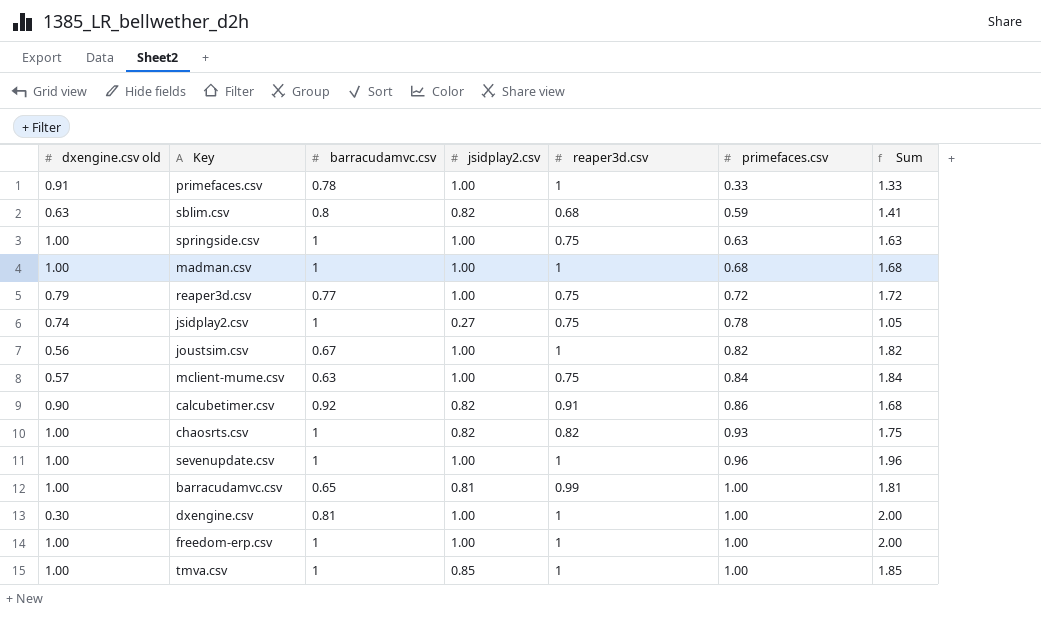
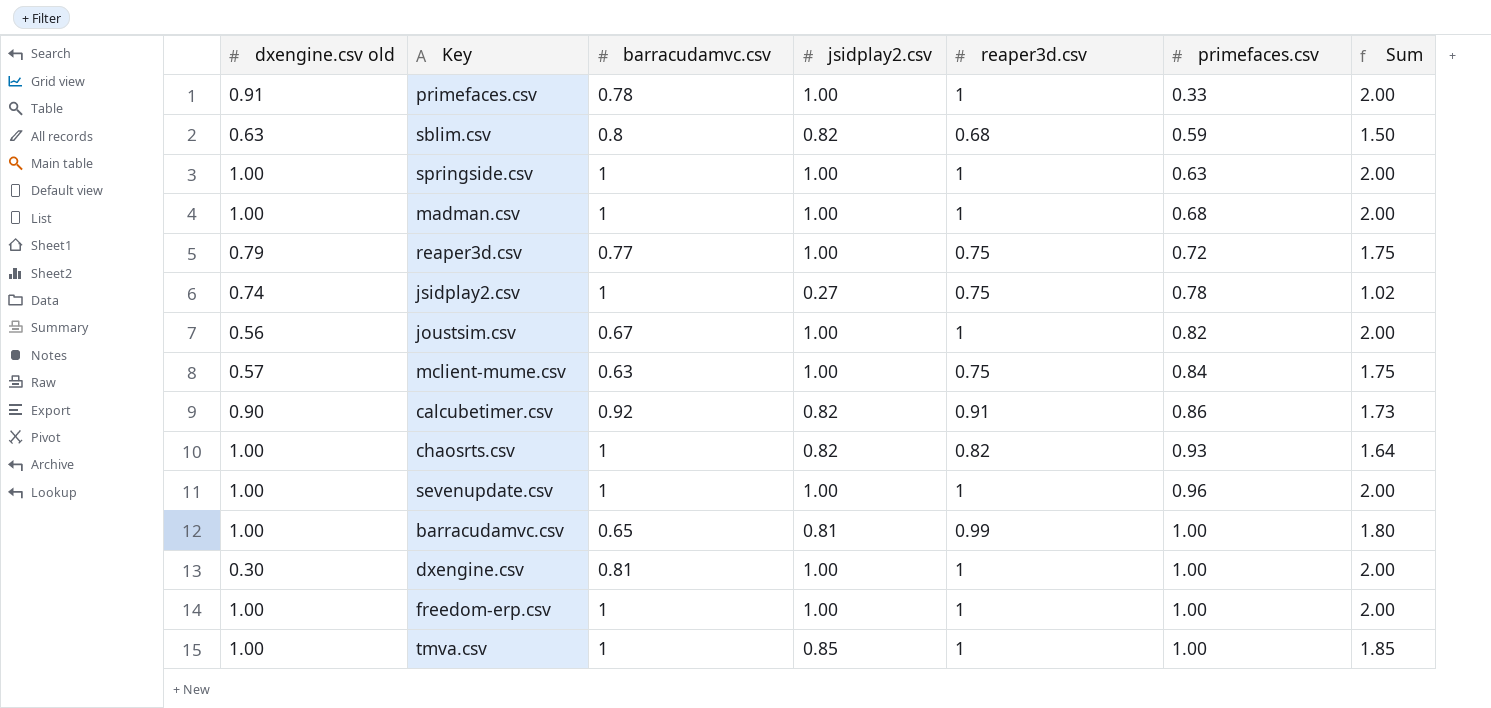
column Sum | formula: [jsidplay2.csv] + [primefaces.csv] -> [jsidplay2.csv] + [reaper3d.csv]
springside.csv | reaper3d.csv: 0.75 -> 1

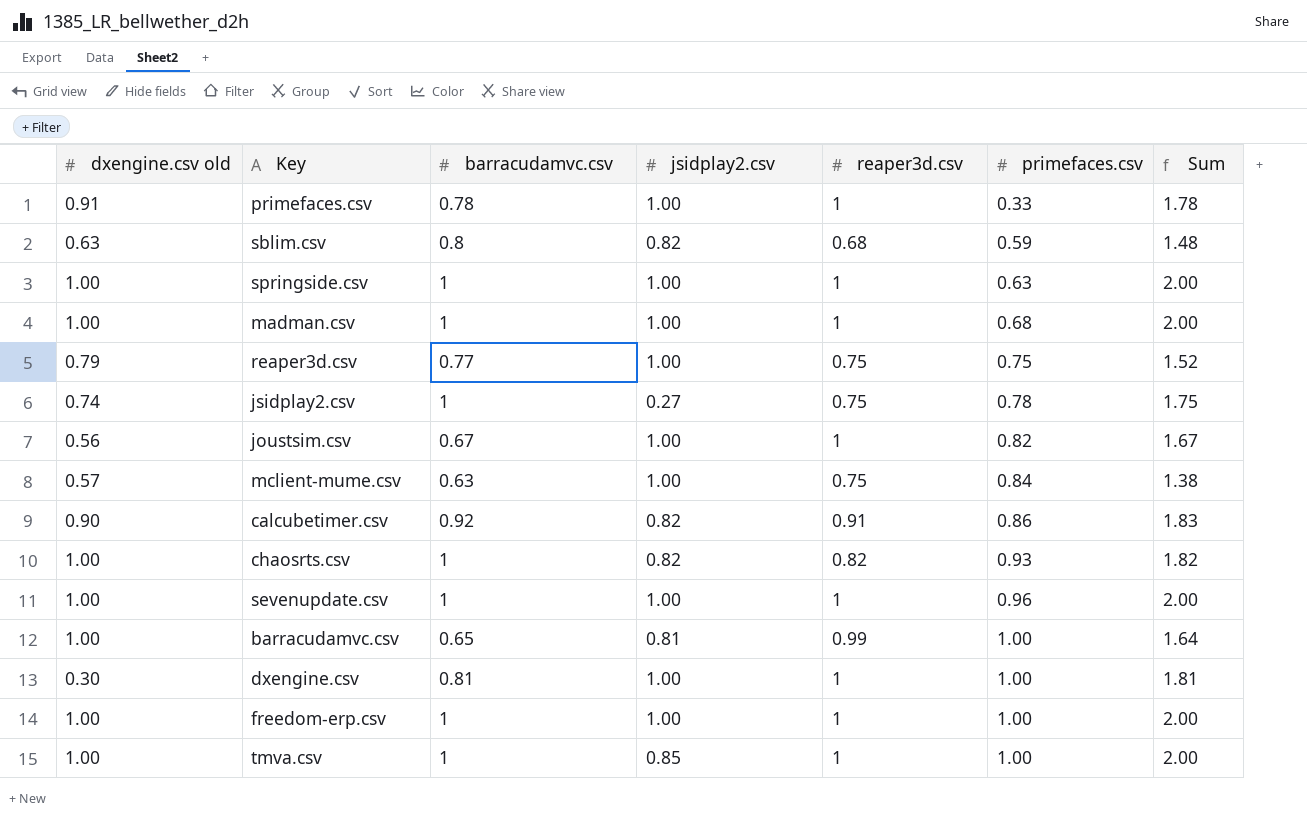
column Sum | formula: [jsidplay2.csv] + [reaper3d.csv] -> [barracudamvc.csv] + [reaper3d.csv]
reaper3d.csv | primefaces.csv: 0.72 -> 0.75

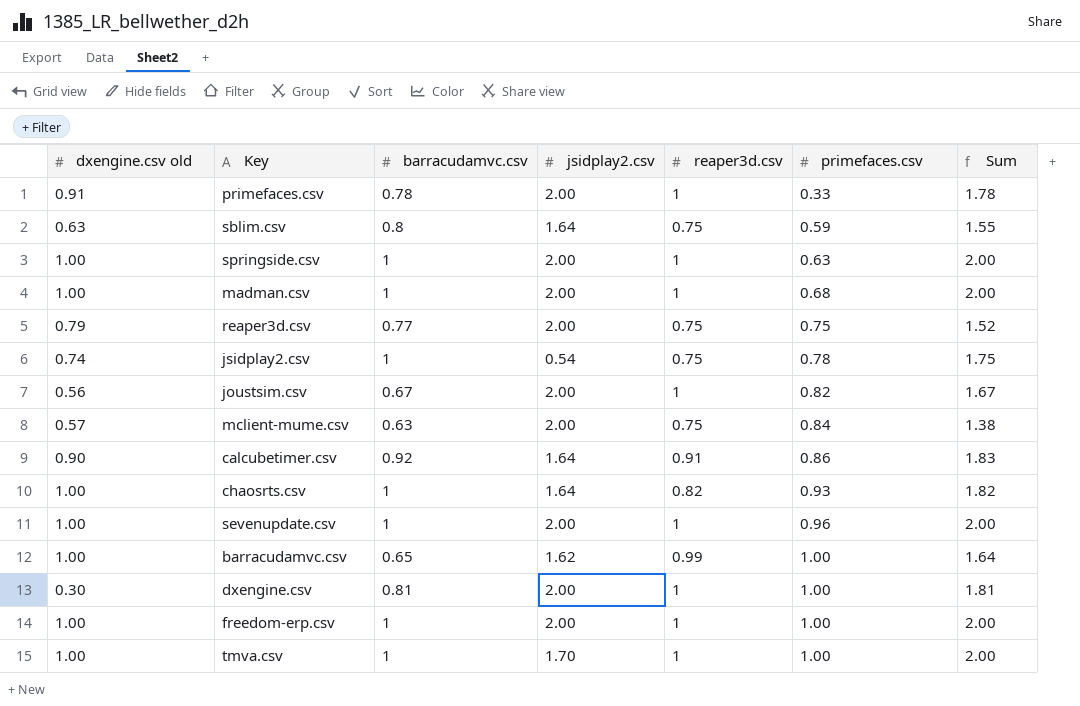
primefaces.csv | jsidplay2.csv: 1.00 -> 2.00
sblim.csv | jsidplay2.csv: 0.82 -> 1.64
sblim.csv | reaper3d.csv: 0.68 -> 0.75
sblim.csv | Sum: 1.48 -> 1.55
springside.csv | jsidplay2.csv: 1.00 -> 2.00
madman.csv | jsidplay2.csv: 1.00 -> 2.00
reaper3d.csv | jsidplay2.csv: 1.00 -> 2.00
jsidplay2.csv | jsidplay2.csv: 0.27 -> 0.54
joustsim.csv | jsidplay2.csv: 1.00 -> 2.00
mclient-mume.csv | jsidplay2.csv: 1.00 -> 2.00
calcubetimer.csv | jsidplay2.csv: 0.82 -> 1.64
chaosrts.csv | jsidplay2.csv: 0.82 -> 1.64
sevenupdate.csv | jsidplay2.csv: 1.00 -> 2.00
barracudamvc.csv | jsidplay2.csv: 0.81 -> 1.62
dxengine.csv | jsidplay2.csv: 1.00 -> 2.00
freedom-erp.csv | jsidplay2.csv: 1.00 -> 2.00
tmva.csv | jsidplay2.csv: 0.85 -> 1.70

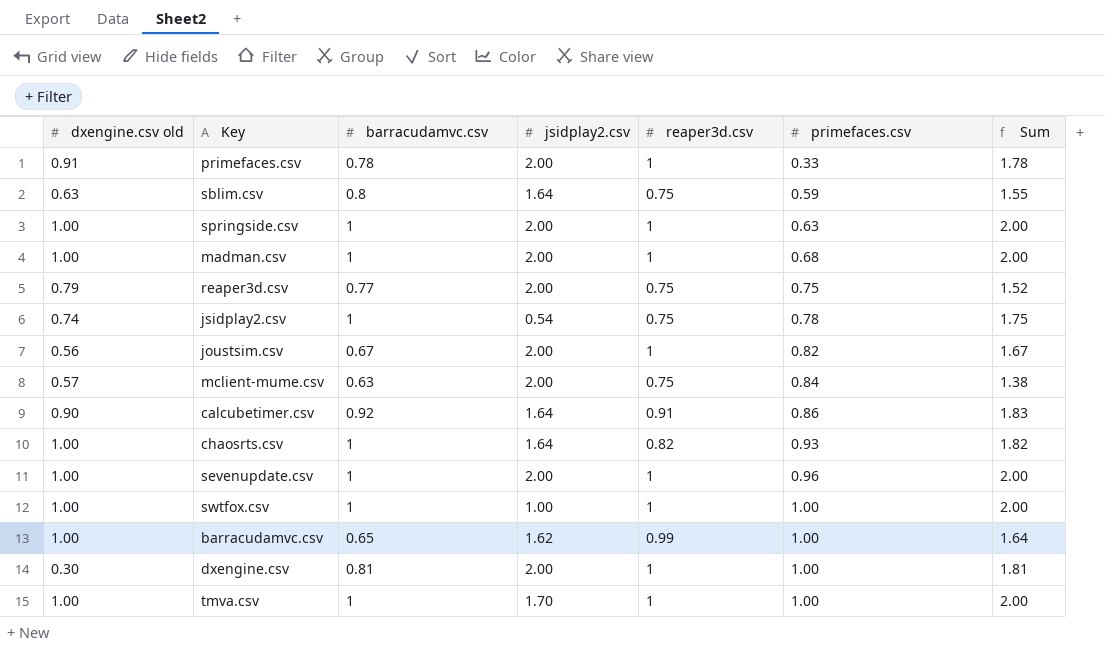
row freedom-erp.csv: 1.00 | 1 | 2.00 | 1 | 1.00 | 2.00 -> none
row swtfox.csv: none -> 1.00 | 1 | 1.00 | 1 | 1.00 | 2.00

